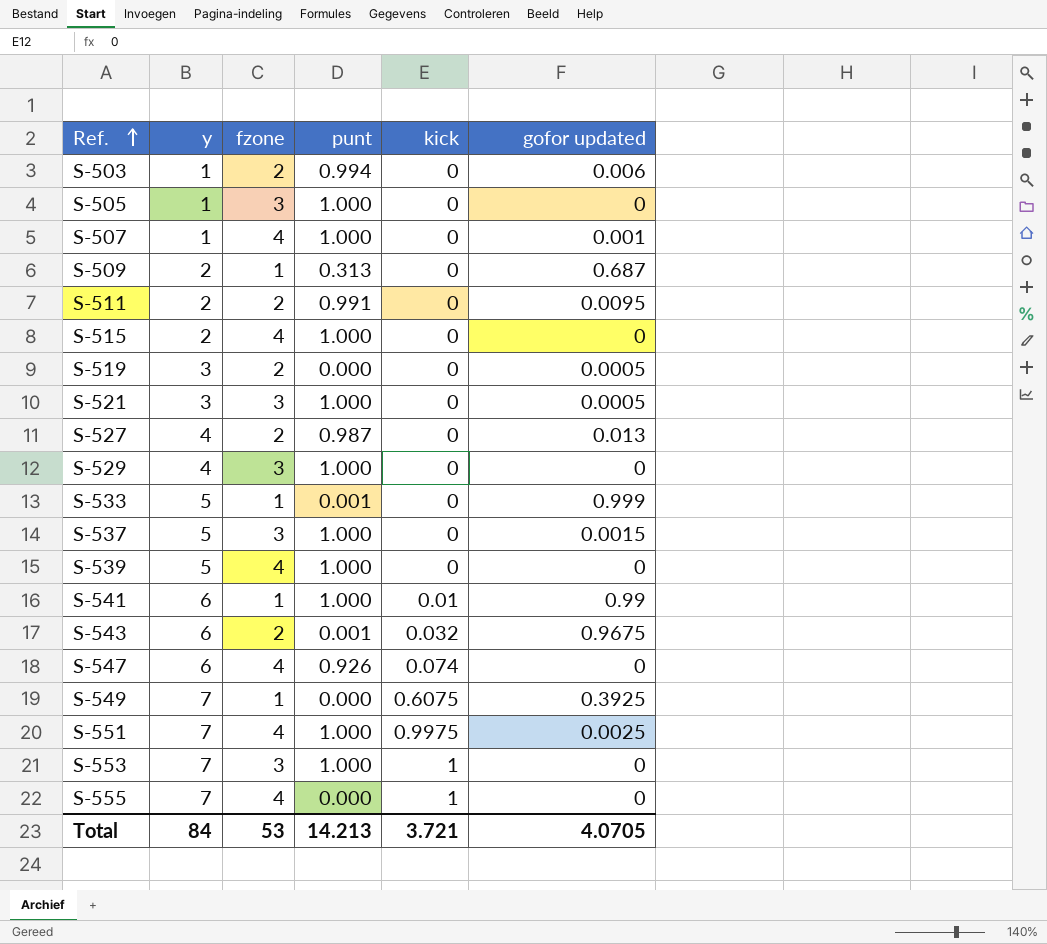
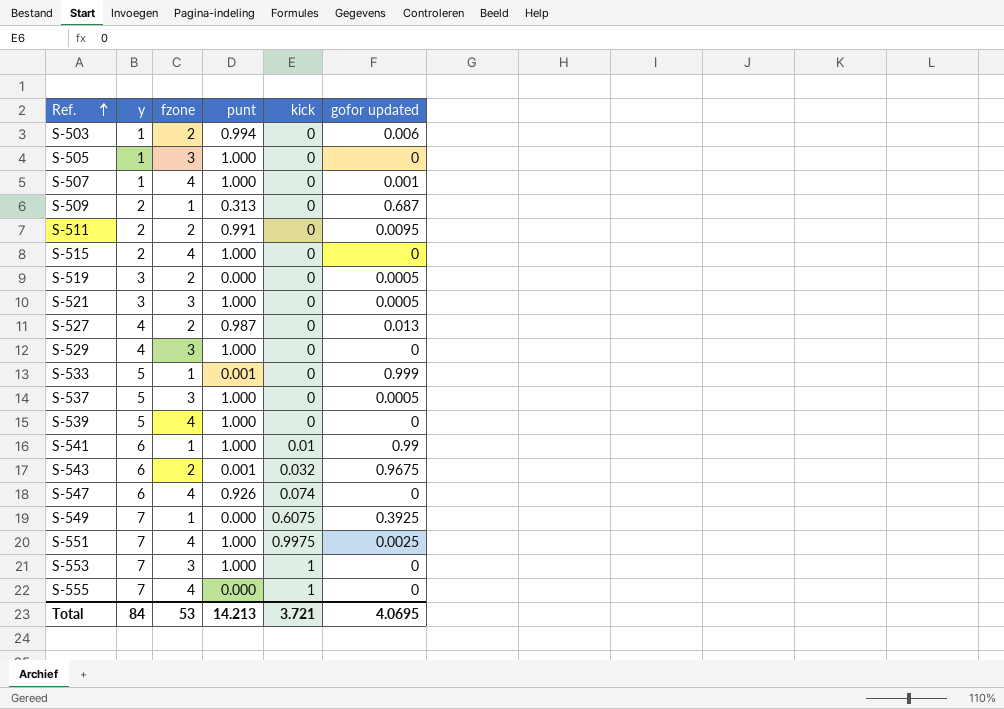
S-537 | gofor updated: 0.0015 -> 0.0005
Total | gofor updated: 4.0705 -> 4.0695

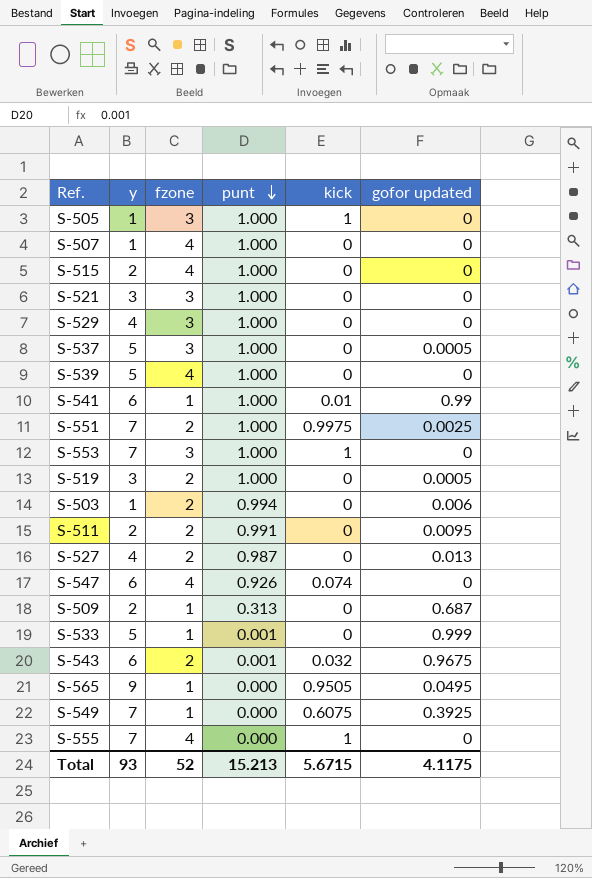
row order: Ref. ascending -> punt descending
S-505 | kick: 0 -> 1
S-507 | gofor updated: 0.001 -> 0
S-521 | gofor updated: 0.0005 -> 0
S-551 | fzone: 4 -> 2
S-519 | punt: 0.000 -> 1.000
row S-565: none -> 9 | 1 | 0.000 | 0.9505 | 0.0495
Total | y: 84 -> 93
Total | fzone: 53 -> 52
Total | punt: 14.213 -> 15.213
Total | kick: 3.721 -> 5.6715
Total | gofor updated: 4.0695 -> 4.1175

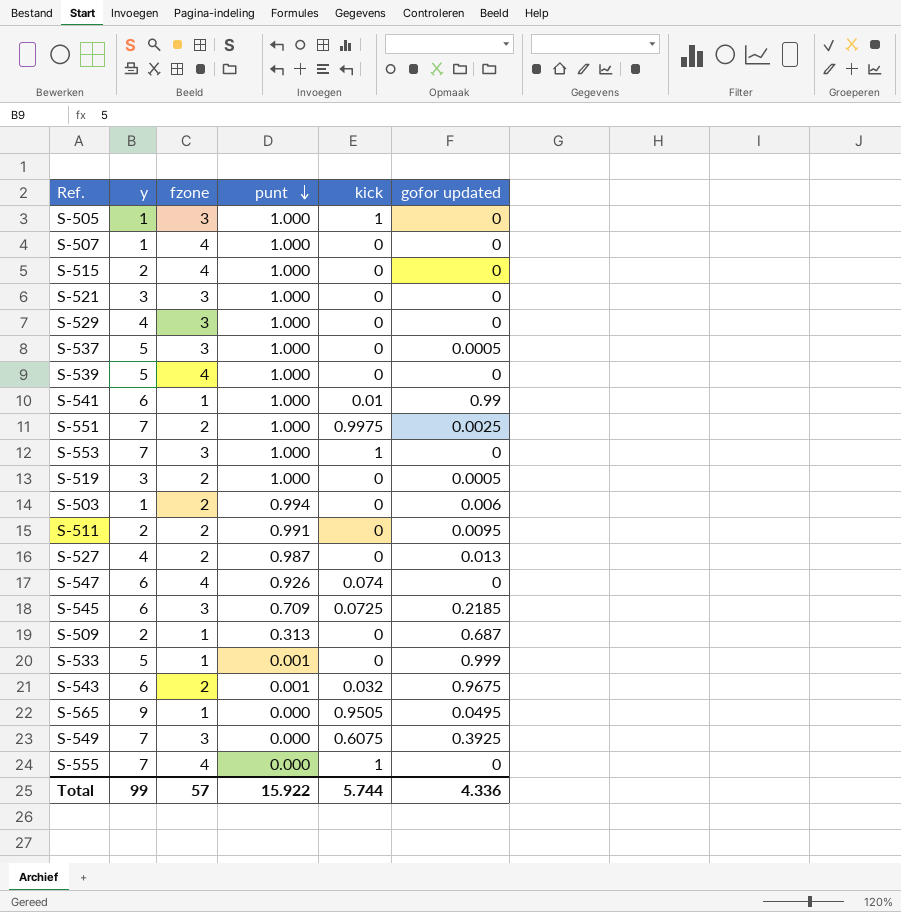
row S-545: none -> 6 | 3 | 0.709 | 0.0725 | 0.2185
S-549 | fzone: 1 -> 3
Total | y: 93 -> 99
Total | fzone: 52 -> 57
Total | punt: 15.213 -> 15.922
Total | kick: 5.6715 -> 5.744
Total | gofor updated: 4.1175 -> 4.336

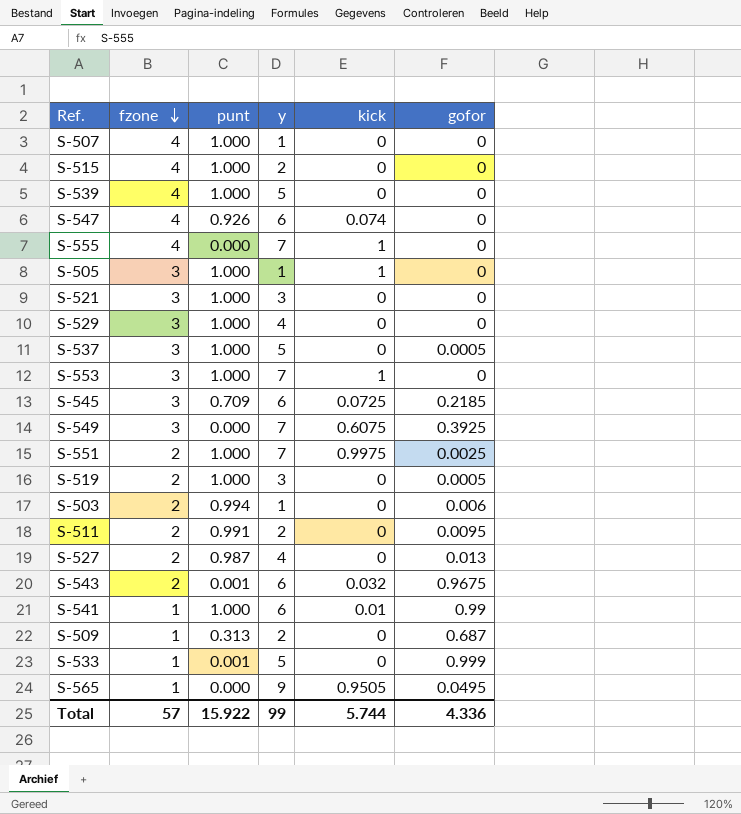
row order: punt descending -> fzone descending
column y | position: 2 -> 4
column name: gofor updated -> gofor

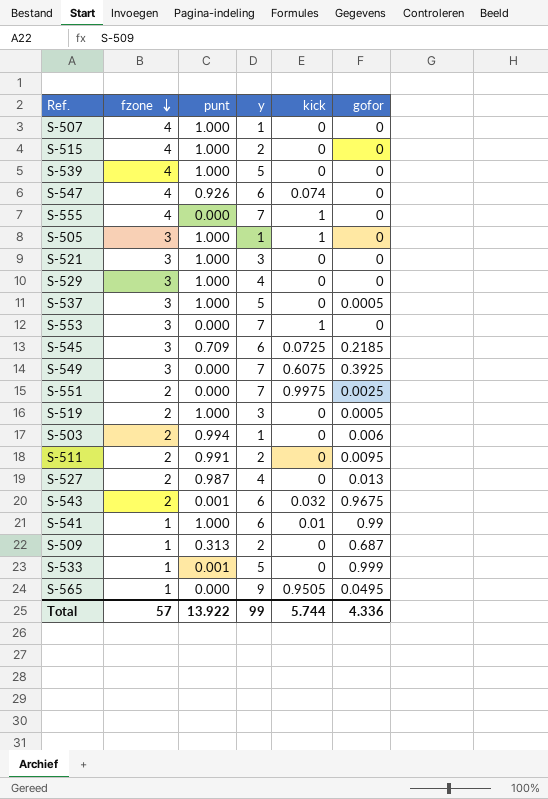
S-553 | punt: 1.000 -> 0.000
S-551 | punt: 1.000 -> 0.000
Total | punt: 15.922 -> 13.922

